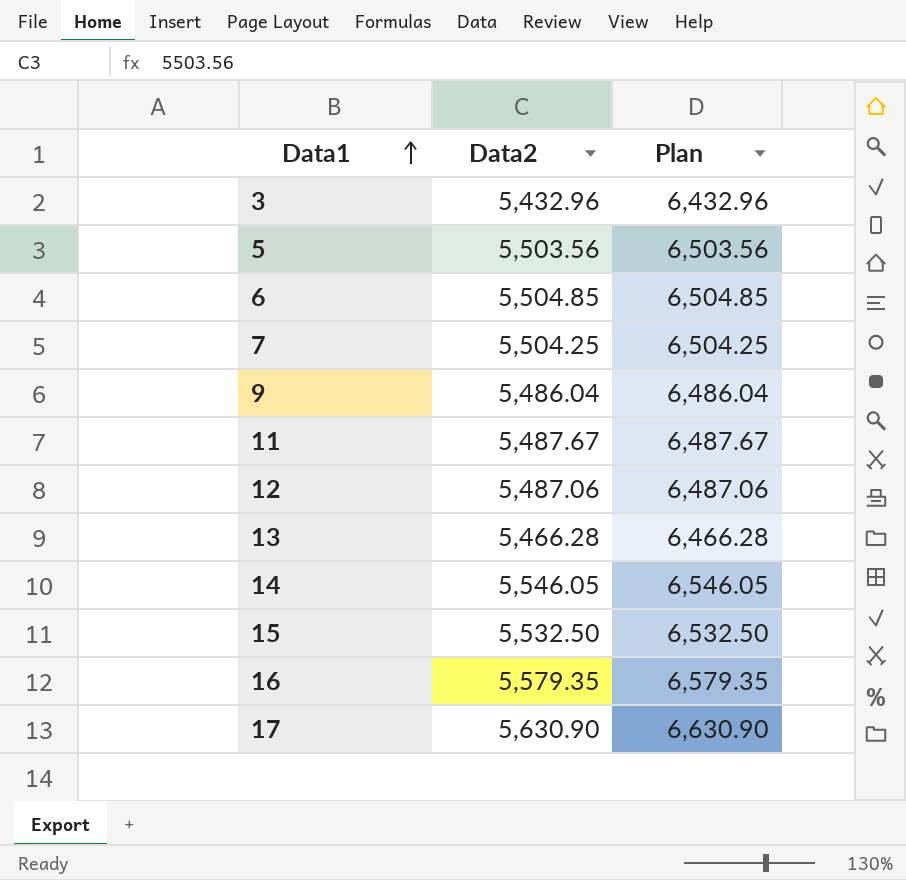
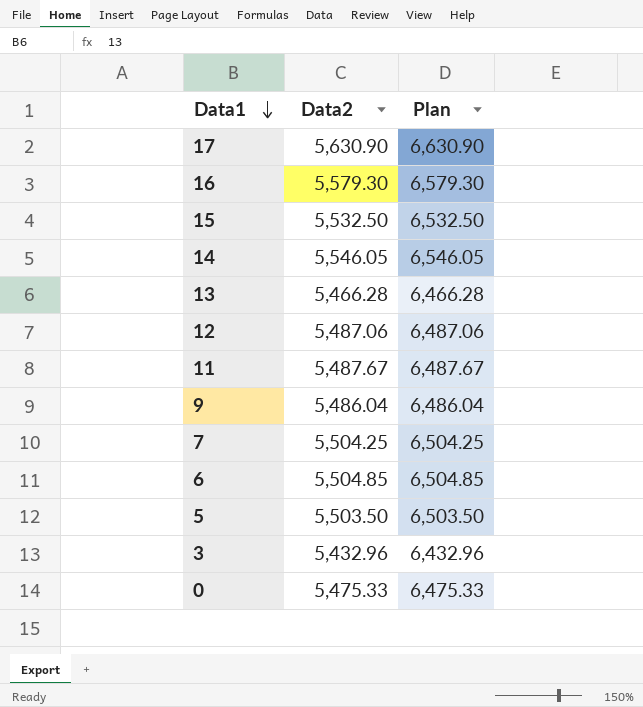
row order: Data1 ascending -> Data1 descending
16 | Data2: 5,579.35 -> 5,579.30
16 | Plan: 6,579.35 -> 6,579.30
5 | Data2: 5,503.56 -> 5,503.50
5 | Plan: 6,503.56 -> 6,503.50
row 0: none -> 5,475.33 | 6,475.33

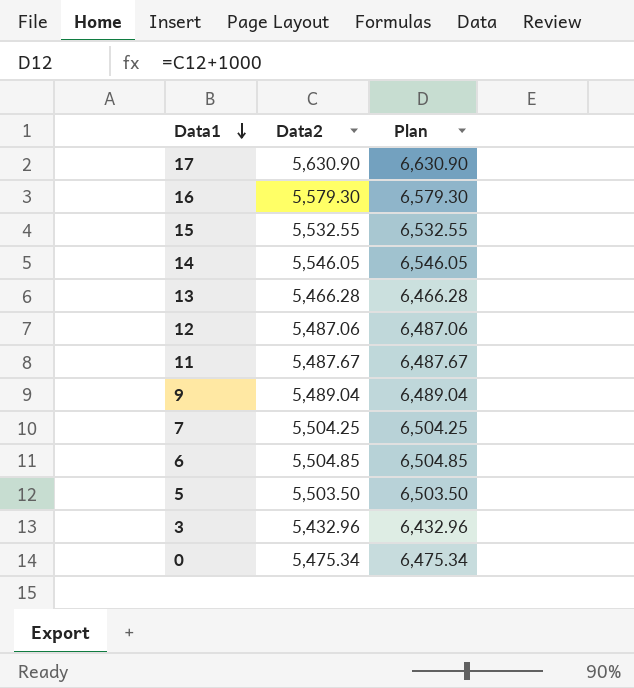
15 | Data2: 5,532.50 -> 5,532.55
15 | Plan: 6,532.50 -> 6,532.55
9 | Data2: 5,486.04 -> 5,489.04
9 | Plan: 6,486.04 -> 6,489.04
0 | Data2: 5,475.33 -> 5,475.34
0 | Plan: 6,475.33 -> 6,475.34

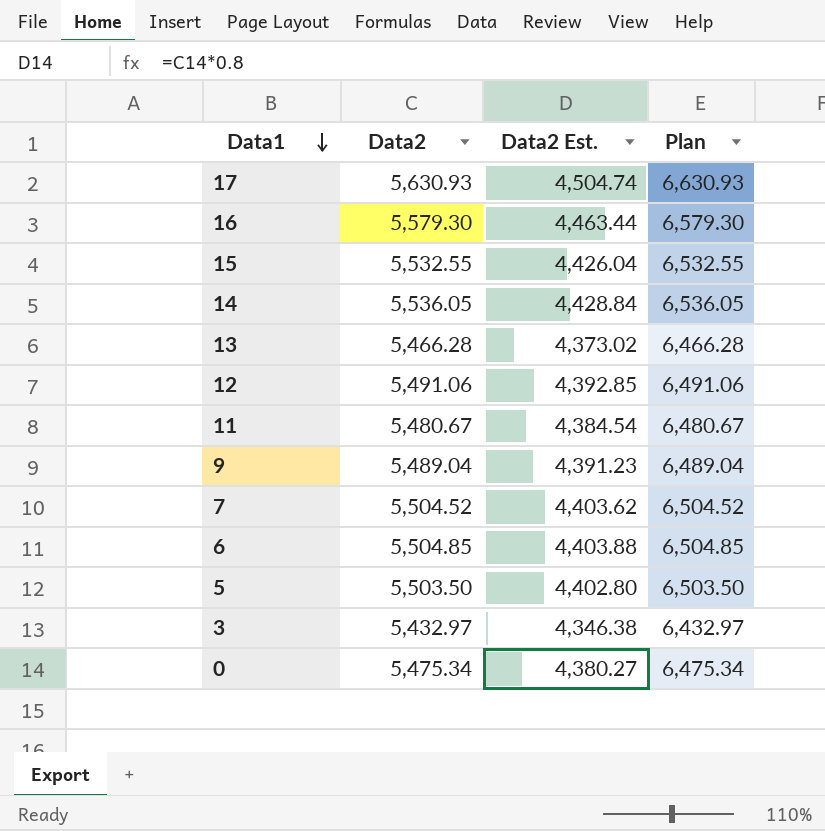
column Data2 Est. | formula: none -> [Data2] * 0.8
17 | Data2: 5,630.90 -> 5,630.93
17 | Plan: 6,630.90 -> 6,630.93
14 | Data2: 5,546.05 -> 5,536.05
14 | Plan: 6,546.05 -> 6,536.05
12 | Data2: 5,487.06 -> 5,491.06
12 | Plan: 6,487.06 -> 6,491.06
11 | Data2: 5,487.67 -> 5,480.67
11 | Plan: 6,487.67 -> 6,480.67
7 | Data2: 5,504.25 -> 5,504.52
7 | Plan: 6,504.25 -> 6,504.52
3 | Data2: 5,432.96 -> 5,432.97
3 | Plan: 6,432.96 -> 6,432.97

